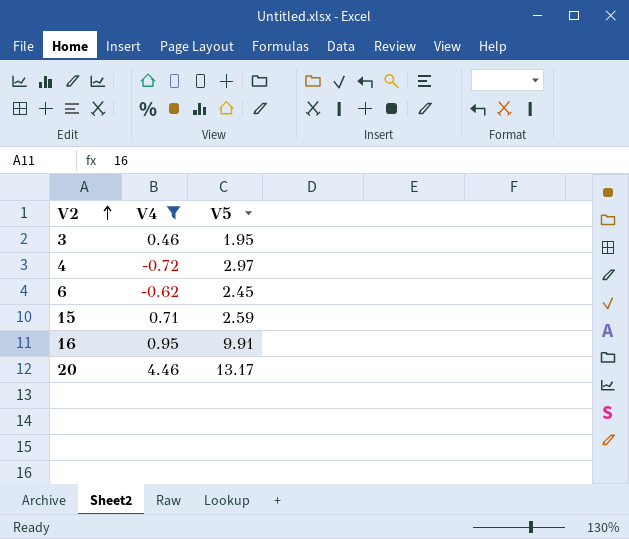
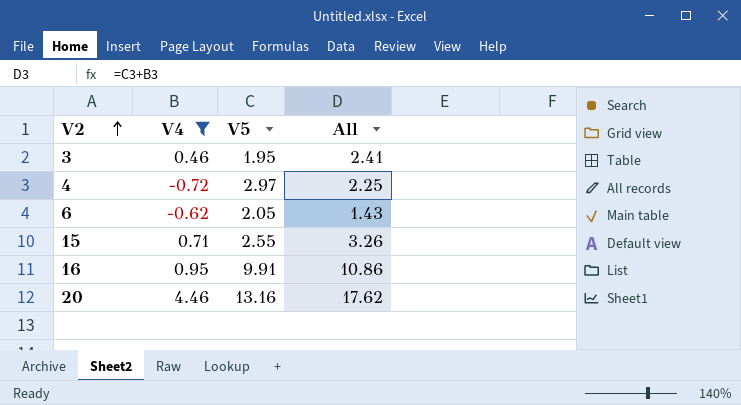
column All | formula: none -> [V4] + [V5]
6 | V5: 2.45 -> 2.05
15 | V5: 2.59 -> 2.55
20 | V5: 13.17 -> 13.16

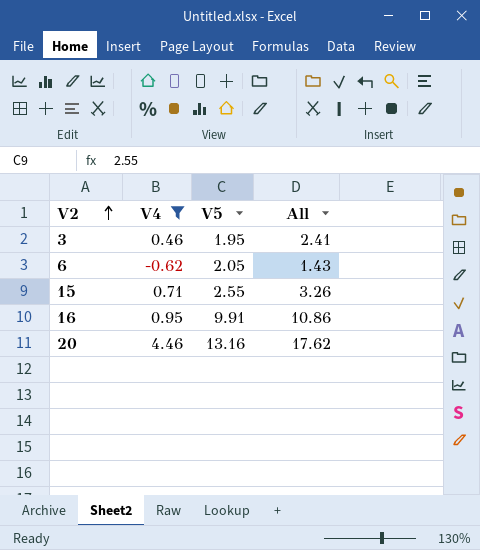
row 4: -0.72 | 2.97 | 2.25 -> none

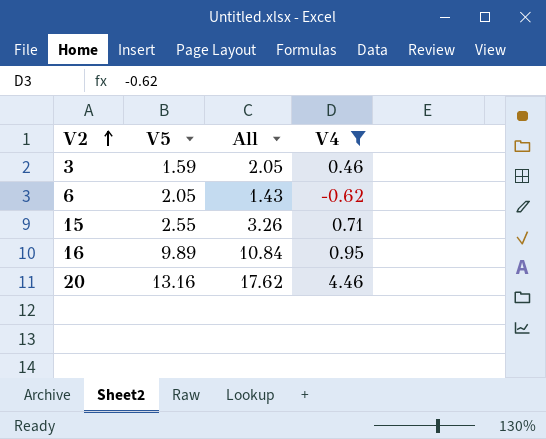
column V4 | position: 2 -> 4
3 | V5: 1.95 -> 1.59
3 | All: 2.41 -> 2.05
16 | V5: 9.91 -> 9.89
16 | All: 10.86 -> 10.84

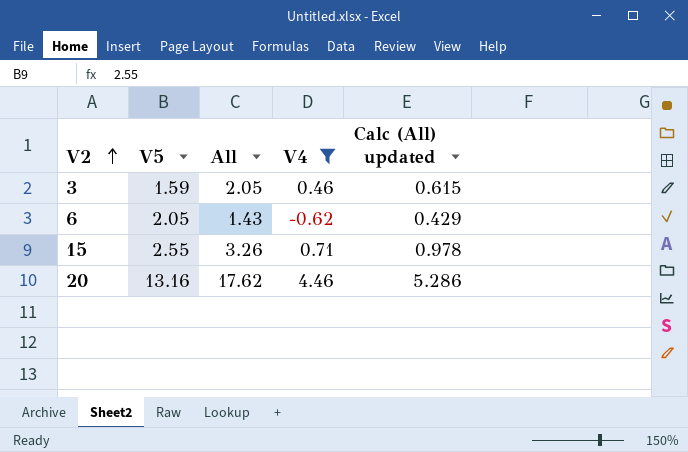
column Calc (All) updated | formula: none -> [All] * 0.3
row 16: 9.89 | 10.84 | 0.95 -> none

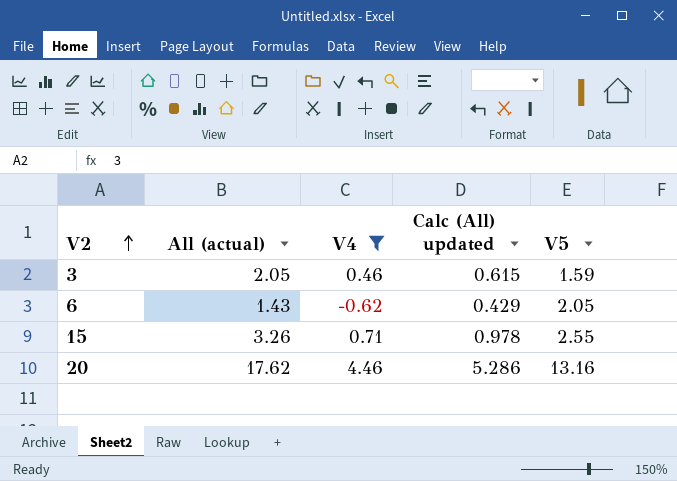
column name: All -> All (actual)
column V5 | position: 2 -> 5

